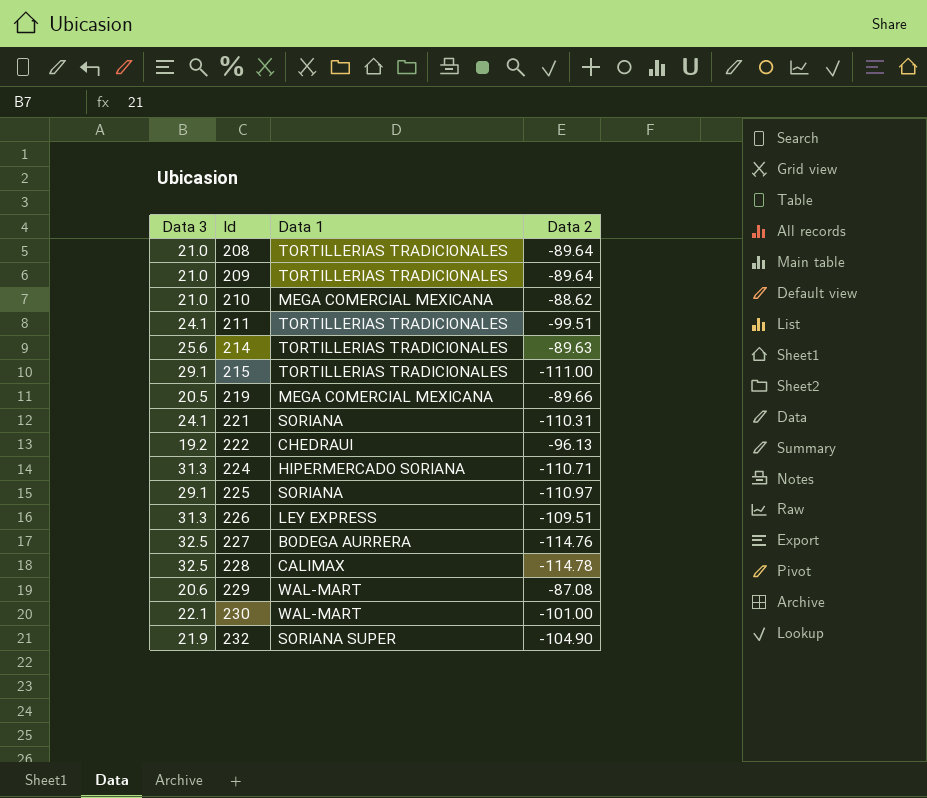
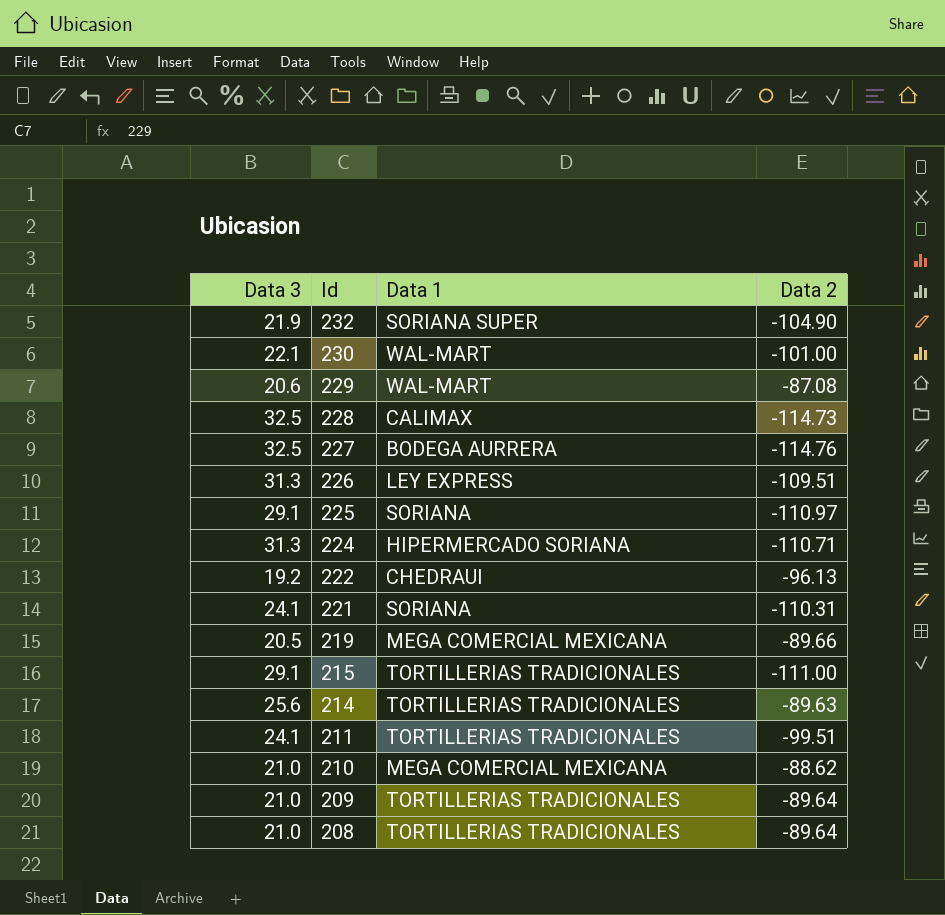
row order: Id ascending -> Id descending
228 | Data 2: -114.78 -> -114.73

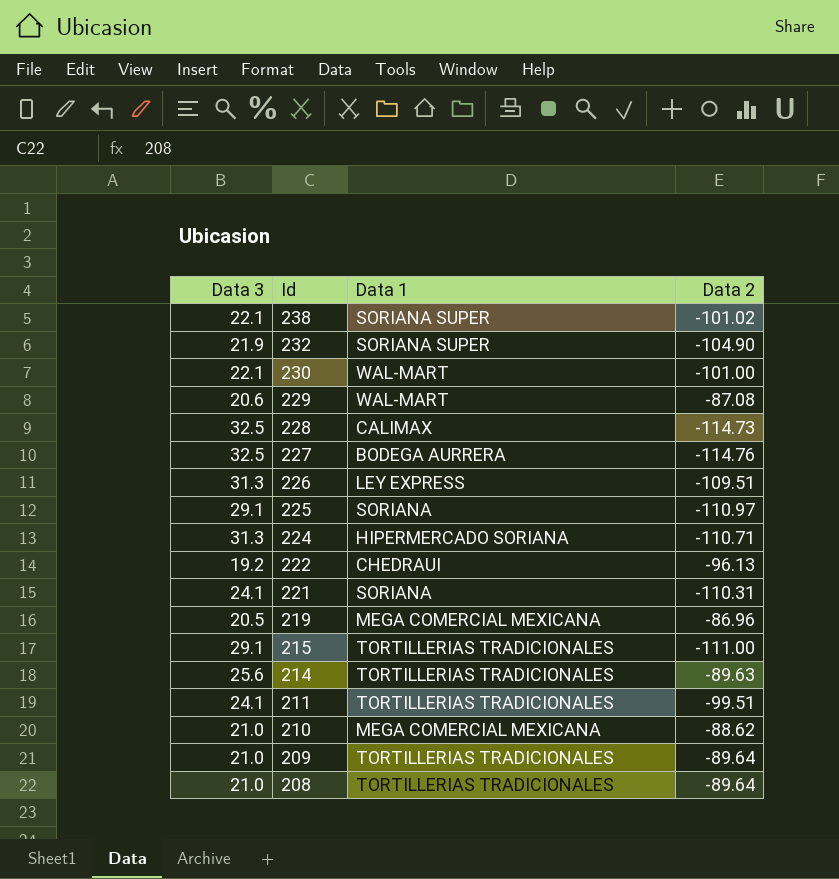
row 238: none -> 22.1 | SORIANA SUPER | -101.02
219 | Data 2: -89.66 -> -86.96

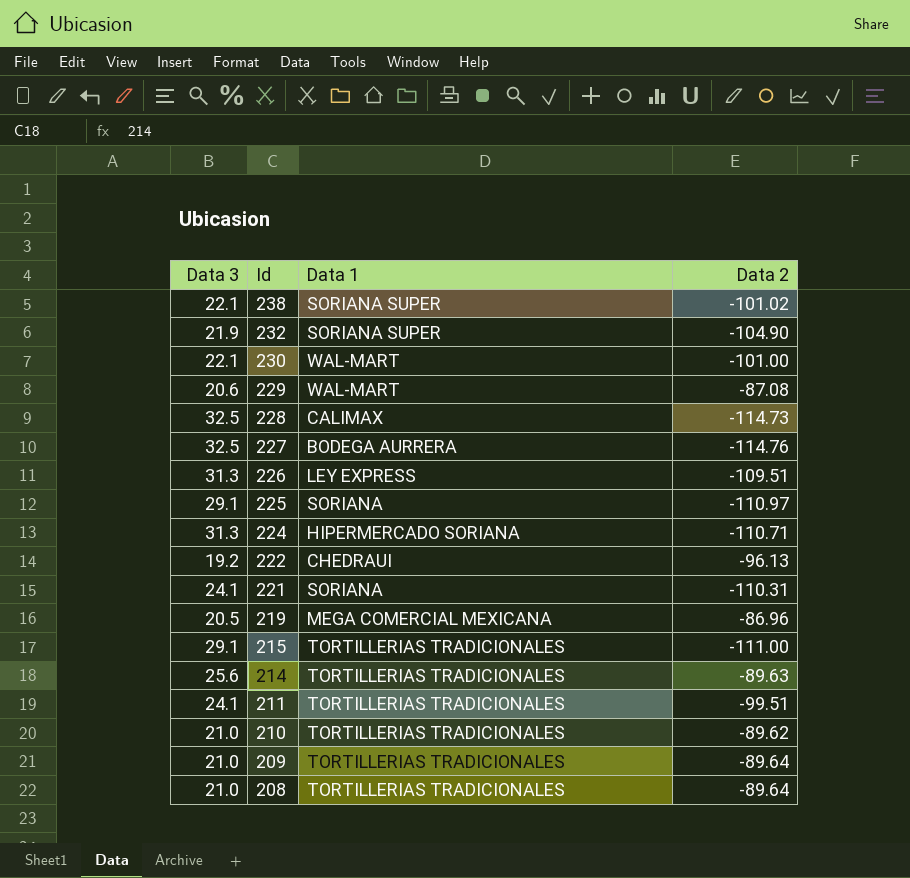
210 | Data 1: MEGA COMERCIAL MEXICANA -> TORTILLERIAS TRADICIONALES
210 | Data 2: -88.62 -> -89.62

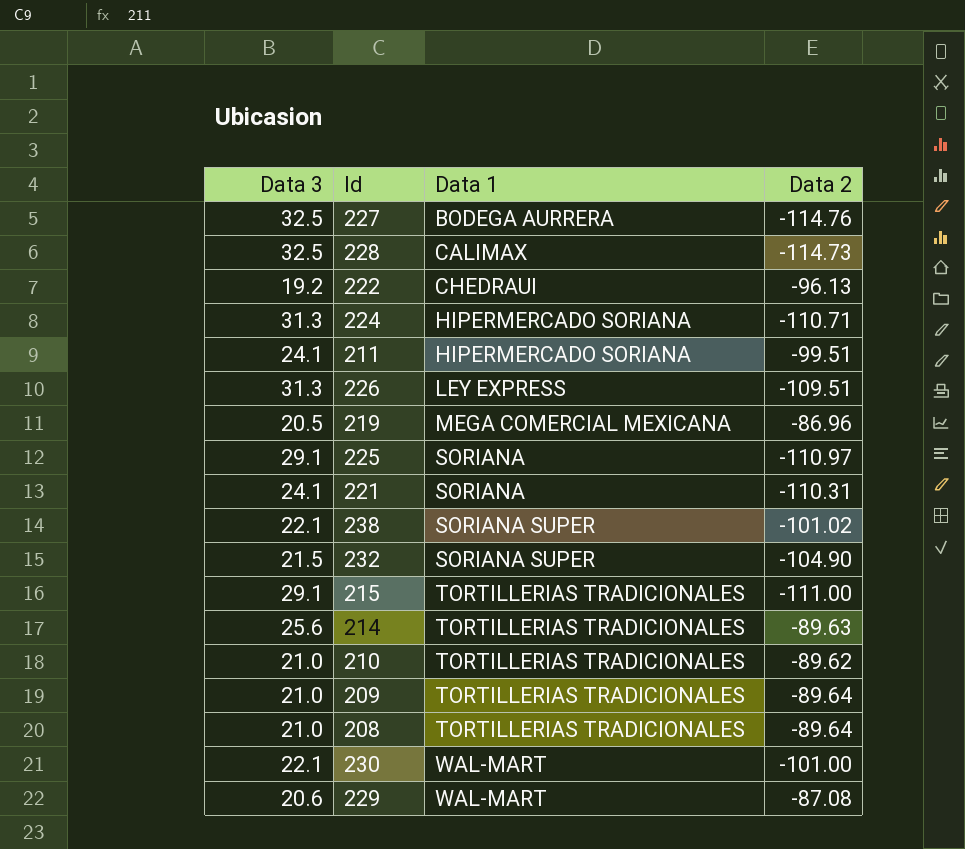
row order: Id descending -> Data 1 ascending
211 | Data 1: TORTILLERIAS TRADICIONALES -> HIPERMERCADO SORIANA
232 | Data 3: 21.9 -> 21.5

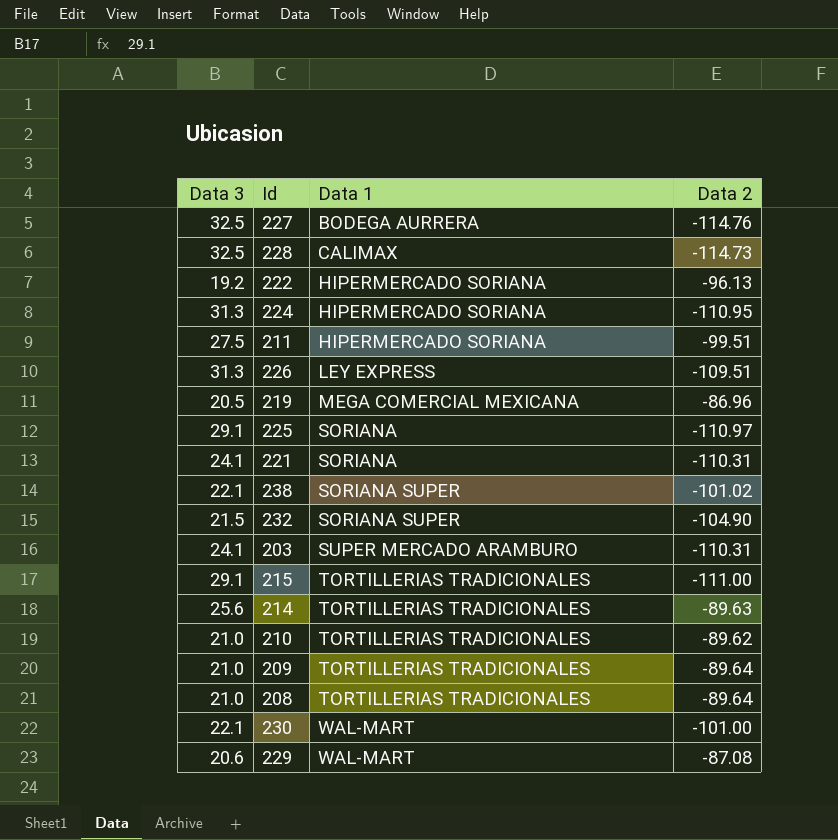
222 | Data 1: CHEDRAUI -> HIPERMERCADO SORIANA
224 | Data 2: -110.71 -> -110.95
211 | Data 3: 24.1 -> 27.5
row 203: none -> 24.1 | SUPER MERCADO ARAMBURO | -110.31

